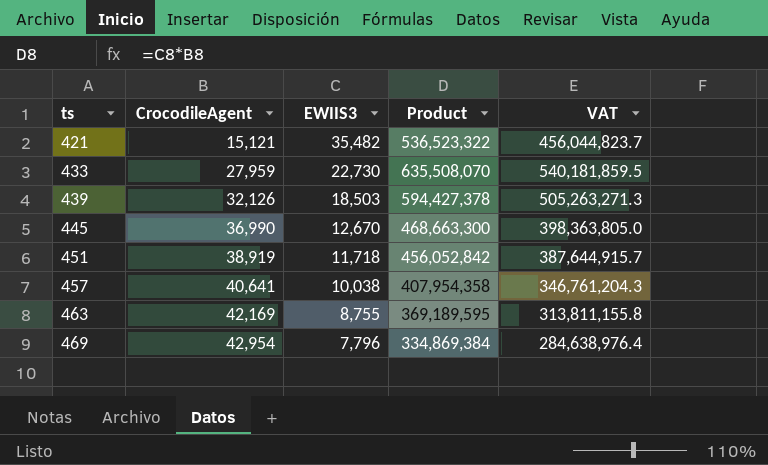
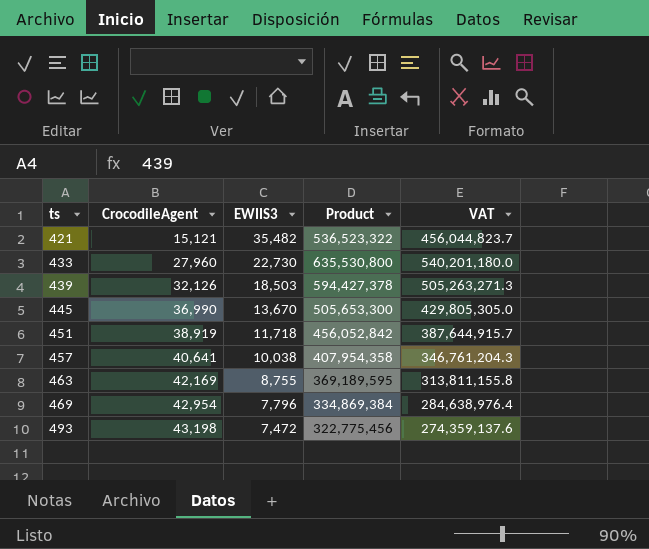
433 | CrocodileAgent: 27,959 -> 27,960
433 | Product: 635,508,070 -> 635,530,800
433 | VAT: 540,181,859.5 -> 540,201,180.0
445 | EWIIS3: 12,670 -> 13,670
445 | Product: 468,663,300 -> 505,653,300
445 | VAT: 398,363,805.0 -> 429,805,305.0
row 493: none -> 43,198 | 7,472 | 322,775,456 | 274,359,137.6

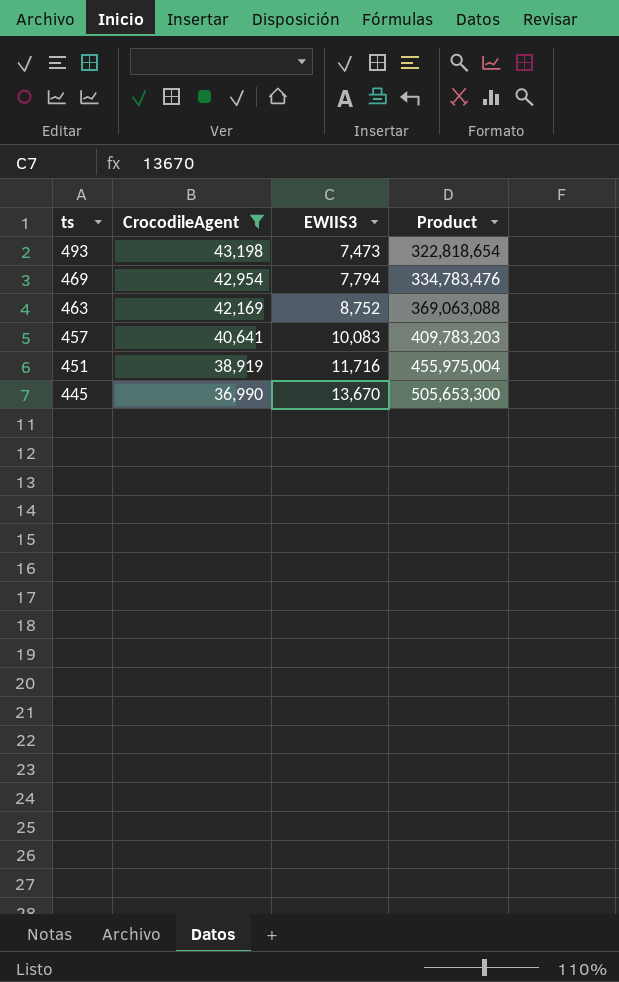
filter: none -> CrocodileAgent >= 36,990
row order: ts ascending -> ts descending
column VAT | formula: [Product] * 0.85 -> none
493 | EWIIS3: 7,472 -> 7,473
493 | Product: 322,775,456 -> 322,818,654
469 | EWIIS3: 7,796 -> 7,794
469 | Product: 334,869,384 -> 334,783,476
463 | EWIIS3: 8,755 -> 8,752
463 | Product: 369,189,595 -> 369,063,088
457 | EWIIS3: 10,038 -> 10,083
457 | Product: 407,954,358 -> 409,783,203
451 | EWIIS3: 11,718 -> 11,716
451 | Product: 456,052,842 -> 455,975,004

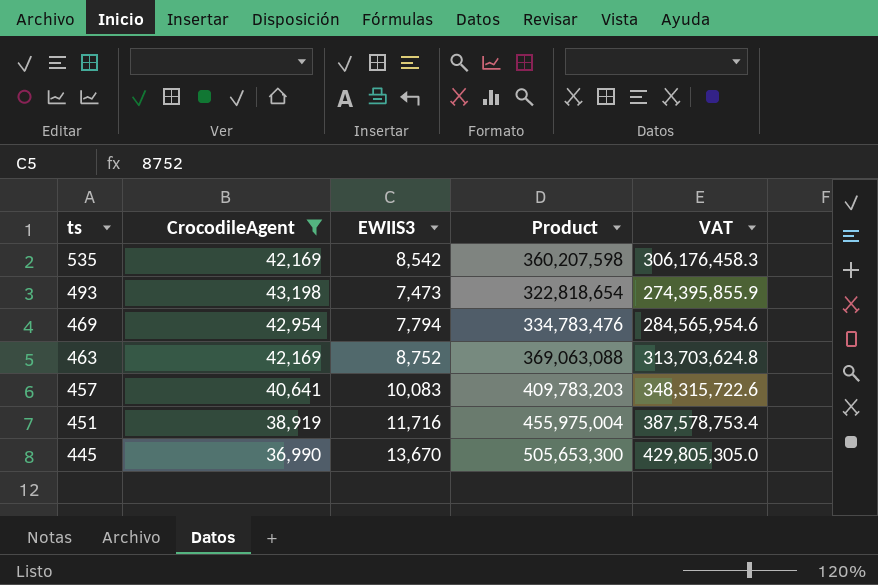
column VAT | formula: none -> [Product] * 0.85
row 535: none -> 42,169 | 8,542 | 360,207,598 | 306,176,458.3

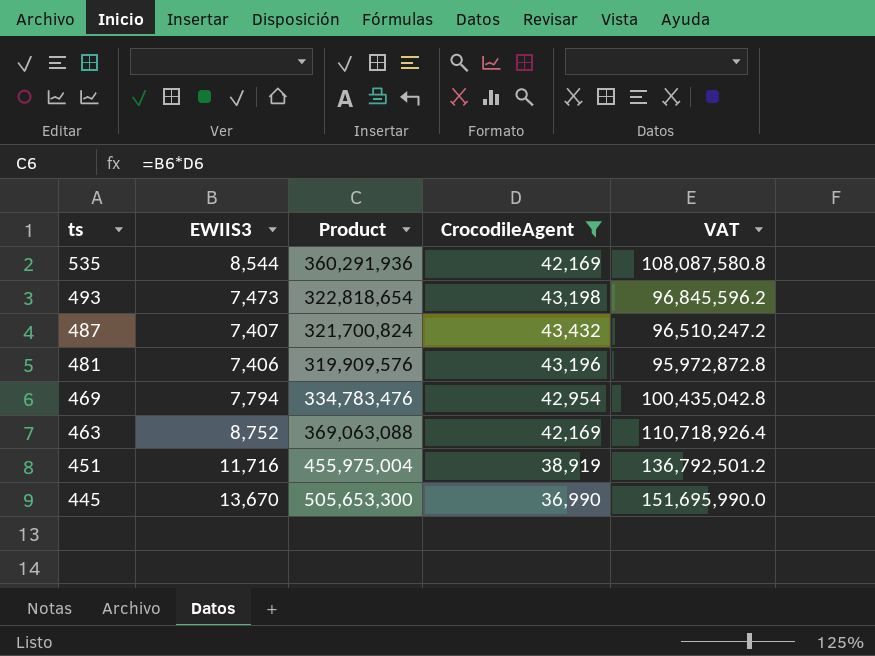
column CrocodileAgent | position: 2 -> 4
column VAT | formula: [Product] * 0.85 -> [Product] * 0.3
row 457: 40,641 | 10,083 | 409,783,203 | 348,315,722.6 -> none
535 | EWIIS3: 8,542 -> 8,544
535 | Product: 360,207,598 -> 360,291,936
row 487: none -> 7,407 | 321,700,824 | 43,432 | 96,510,247.2
row 481: none -> 7,406 | 319,909,576 | 43,196 | 95,972,872.8

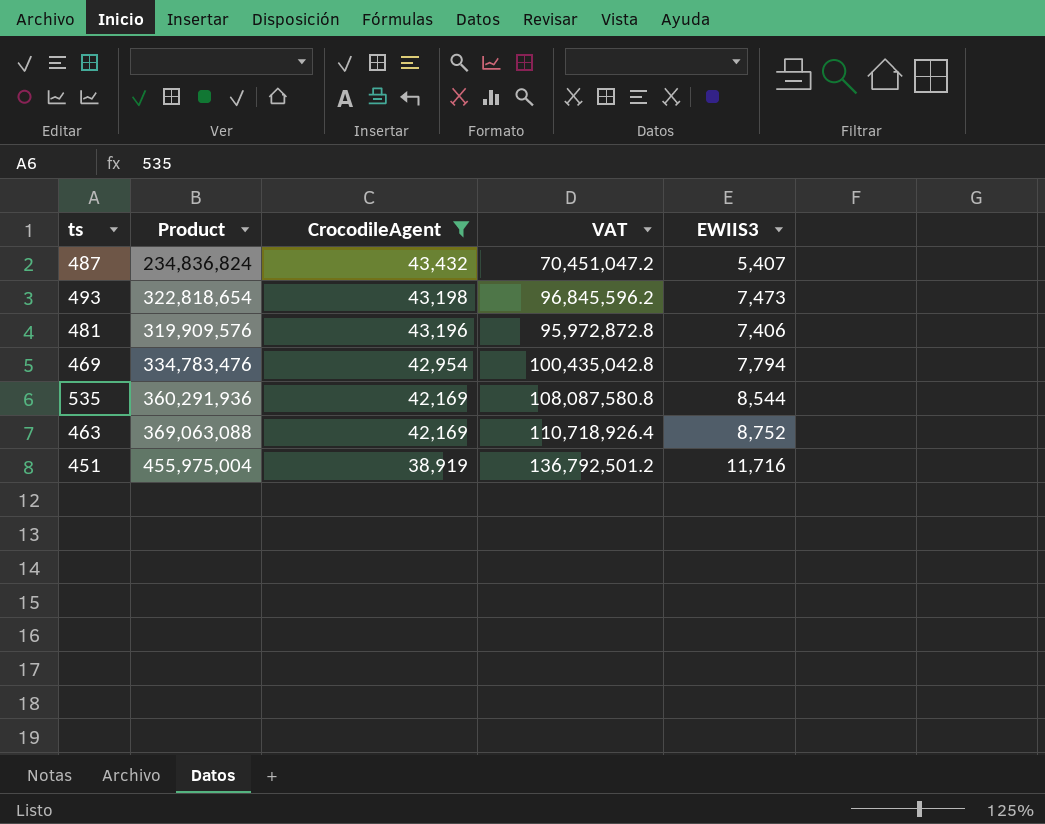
row order: ts descending -> CrocodileAgent descending
column EWIIS3 | position: 2 -> 5
row 445: 13,670 | 505,653,300 | 36,990 | 151,695,990.0 -> none
487 | Product: 321,700,824 -> 234,836,824
487 | VAT: 96,510,247.2 -> 70,451,047.2
487 | EWIIS3: 7,407 -> 5,407

